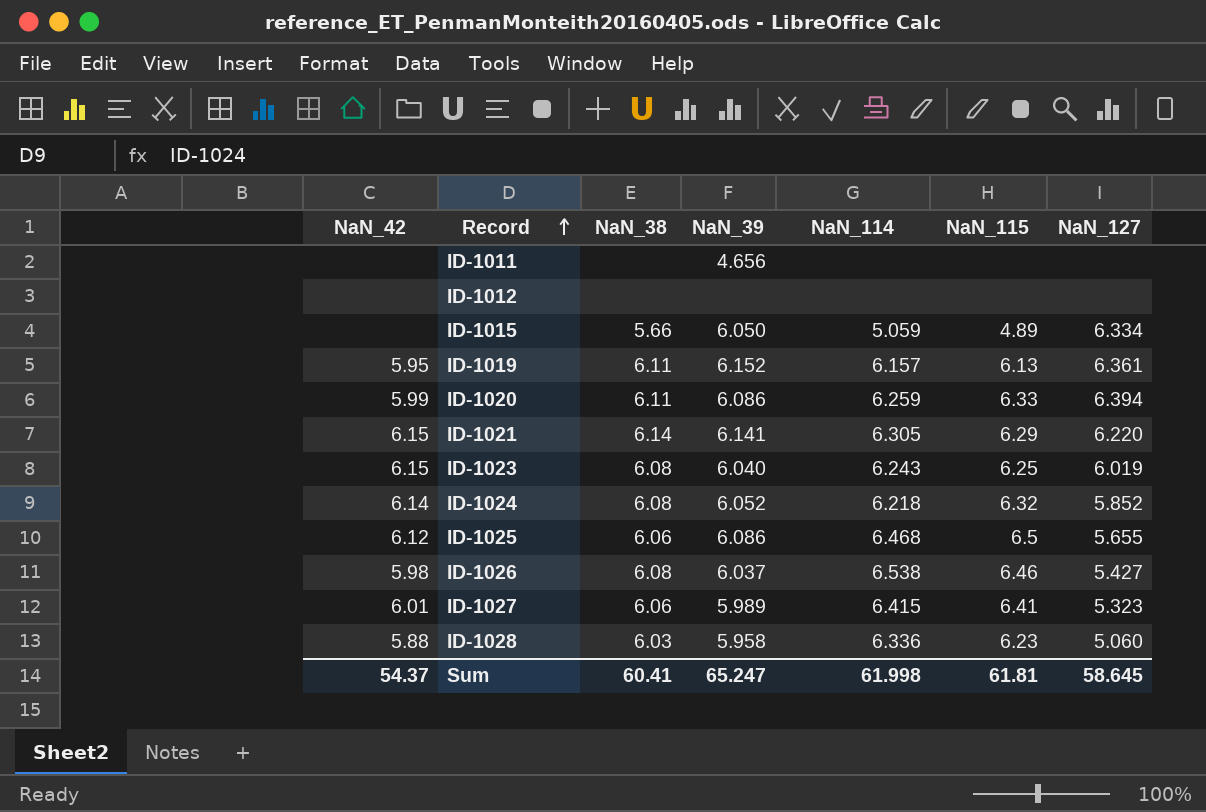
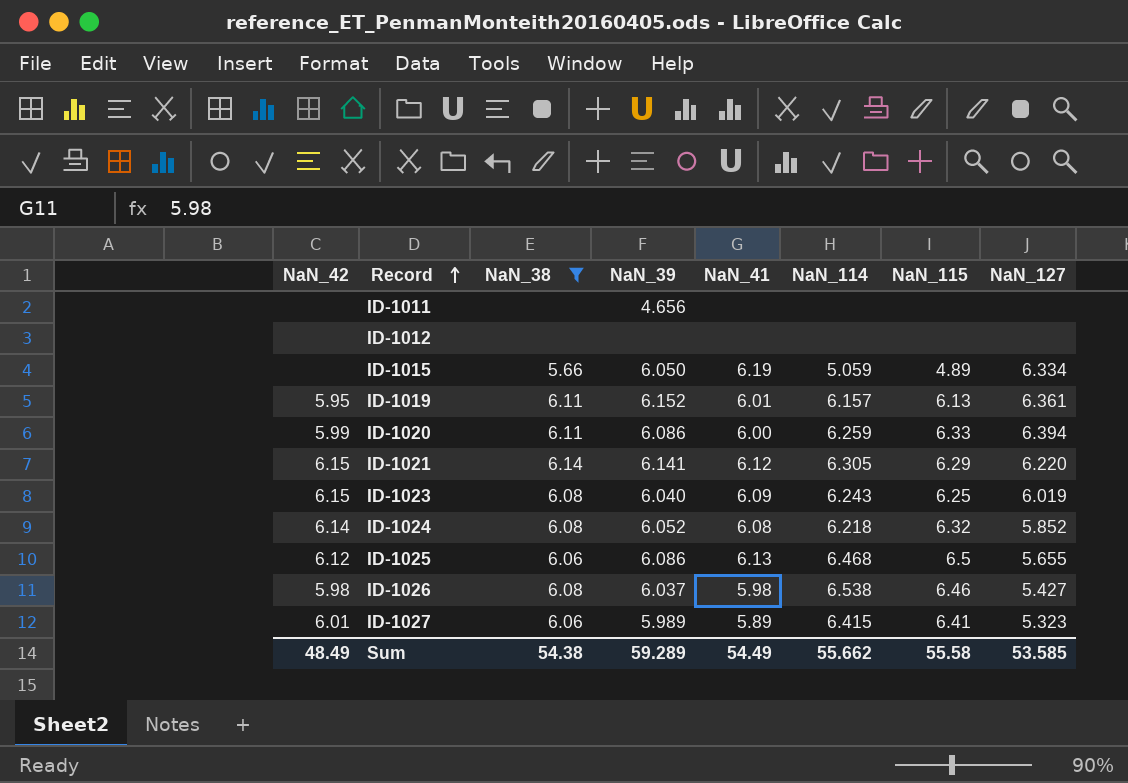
filter: none -> NaN_38 != 6.03
column NaN_41 | position: none -> 5
Sum | NaN_42: 54.37 -> 48.49
Sum | NaN_38: 60.41 -> 54.38
Sum | NaN_39: 65.247 -> 59.289
Sum | NaN_114: 61.998 -> 55.662
Sum | NaN_115: 61.81 -> 55.58
Sum | NaN_127: 58.645 -> 53.585

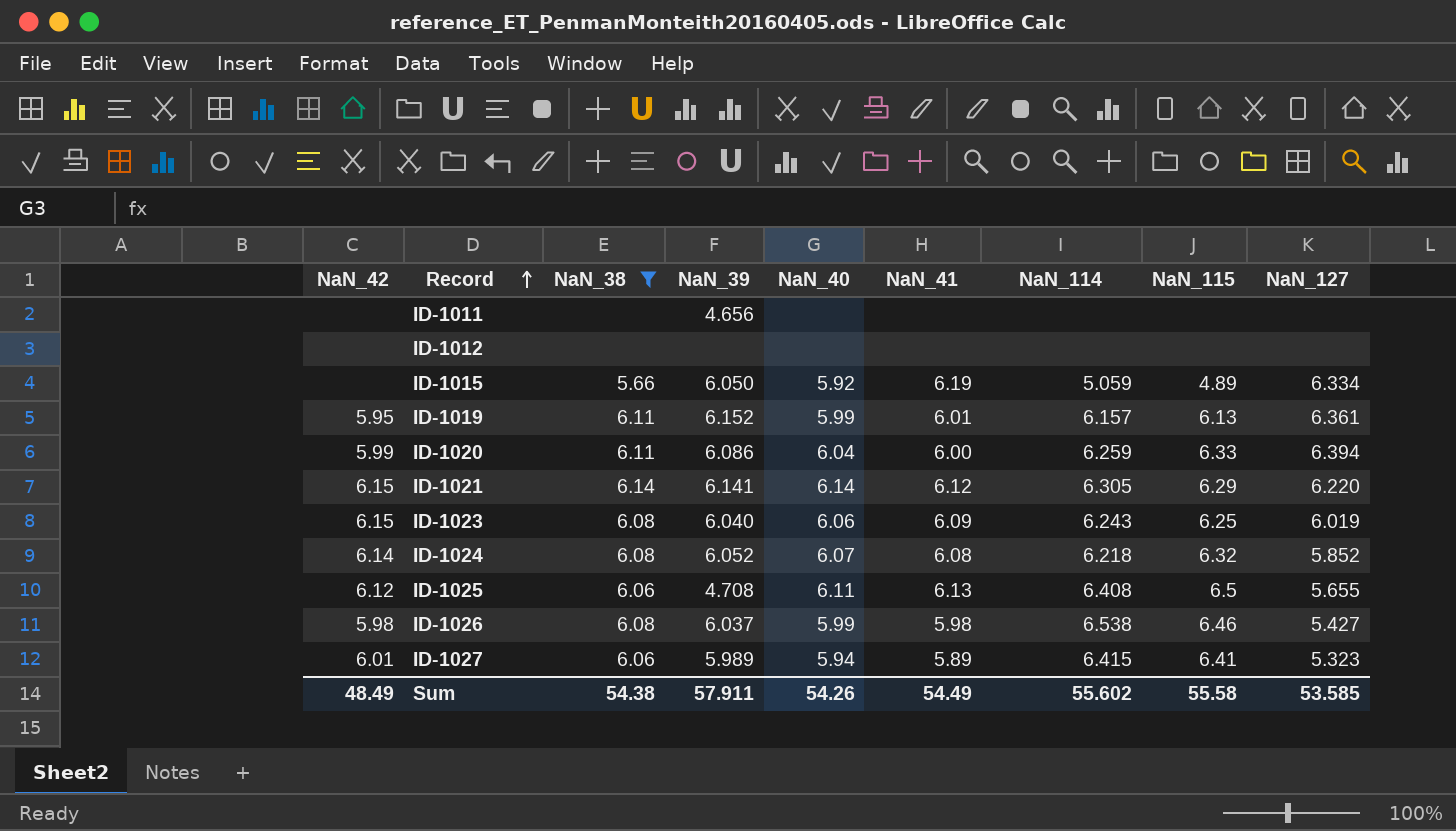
column NaN_40 | position: none -> 5
ID-1025 | NaN_39: 6.086 -> 4.708
ID-1025 | NaN_114: 6.468 -> 6.408
Sum | NaN_39: 59.289 -> 57.911
Sum | NaN_114: 55.662 -> 55.602

